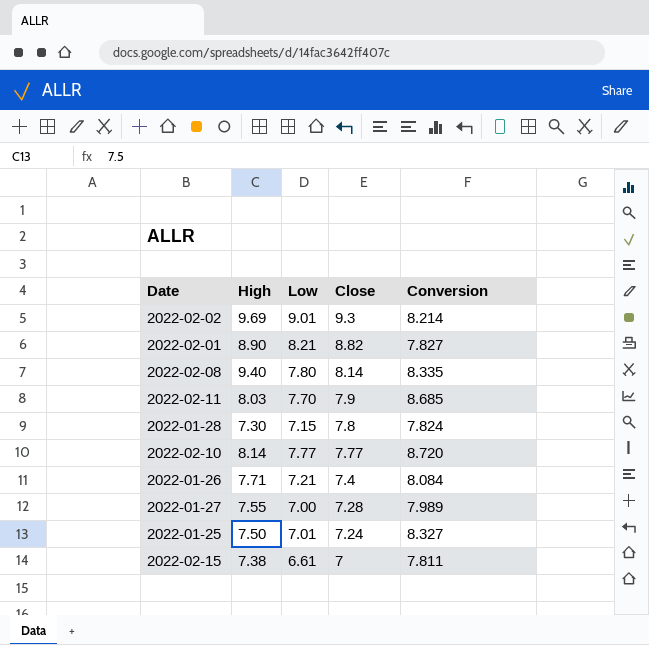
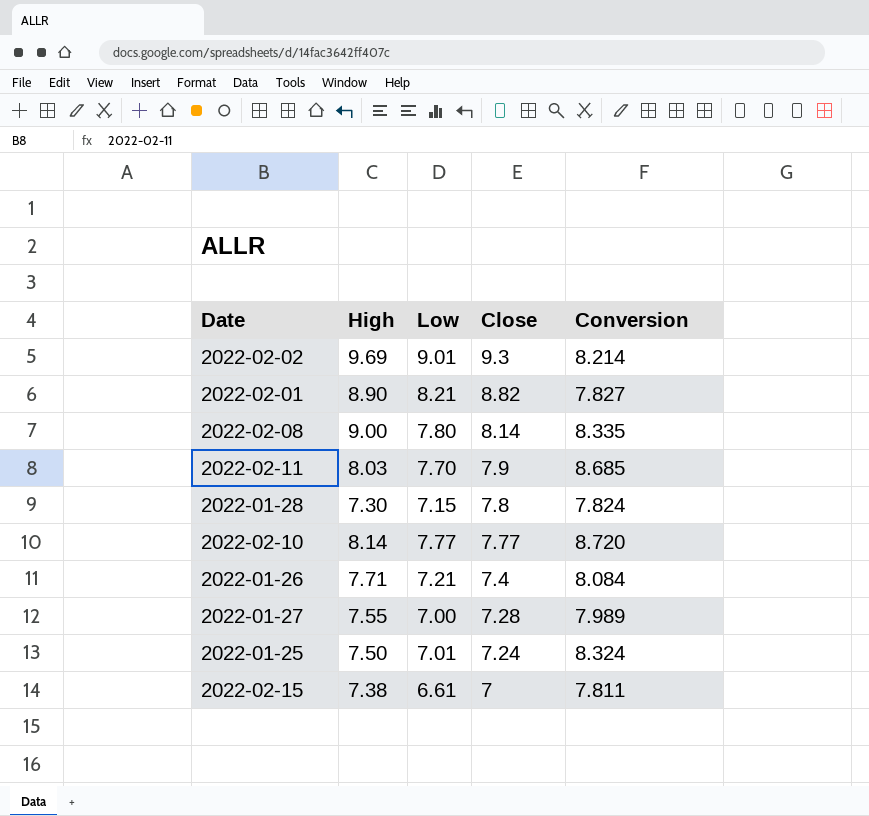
2022-02-08 | High: 9.40 -> 9.00
2022-01-25 | Conversion: 8.327 -> 8.324

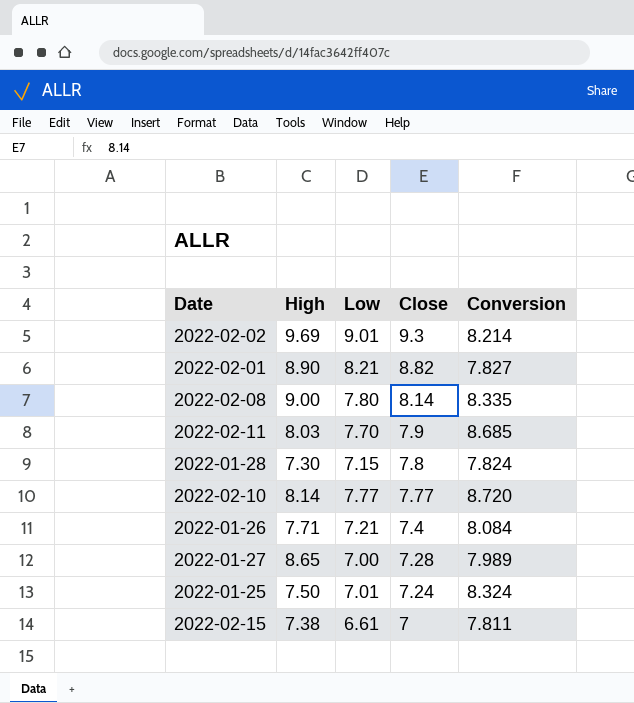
2022-01-27 | High: 7.55 -> 8.65

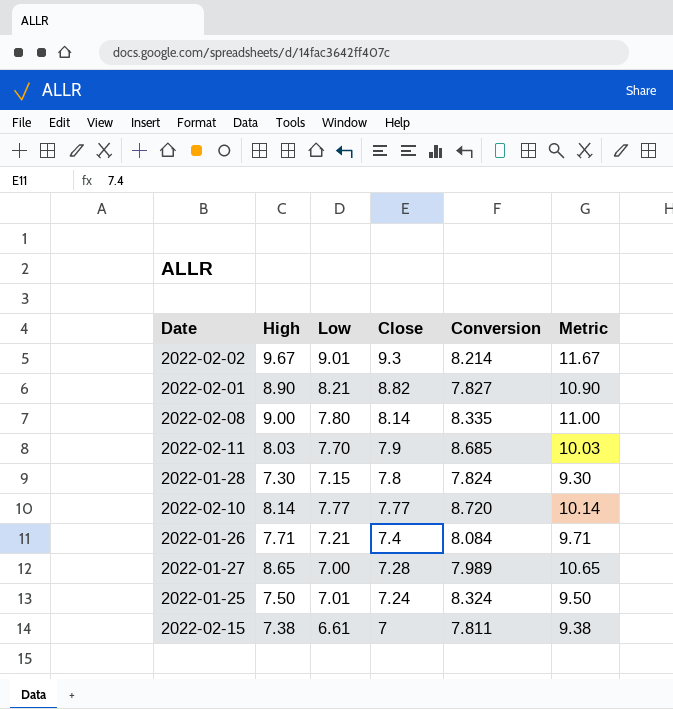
column Metric | formula: none -> [High] + 2
2022-02-02 | High: 9.69 -> 9.67

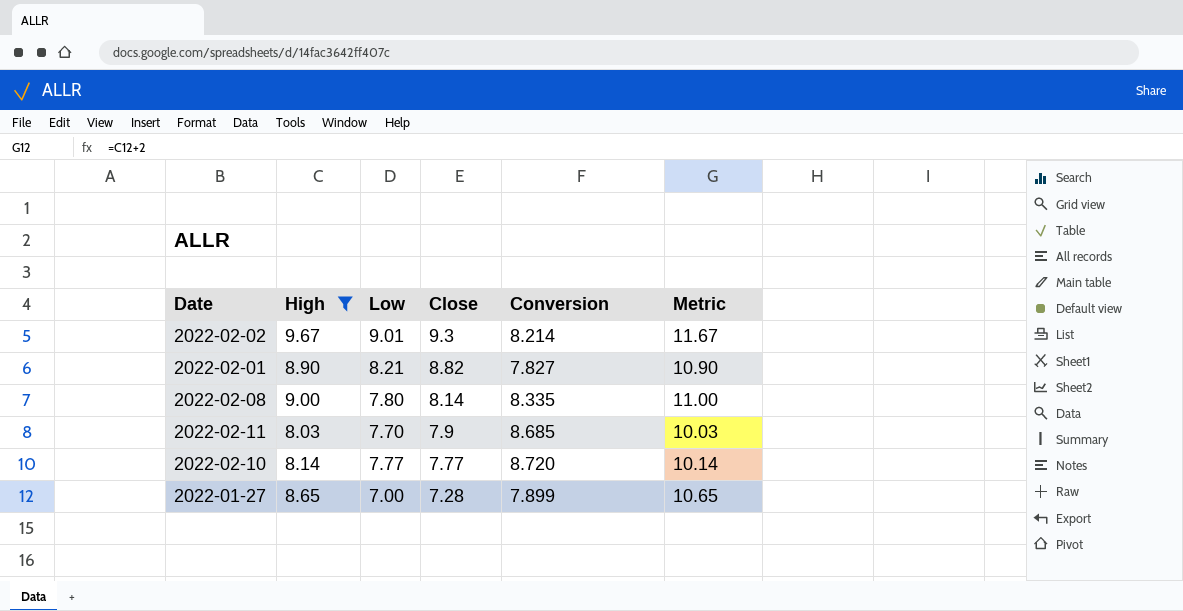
filter: none -> High >= 8.03
2022-01-27 | Conversion: 7.989 -> 7.899

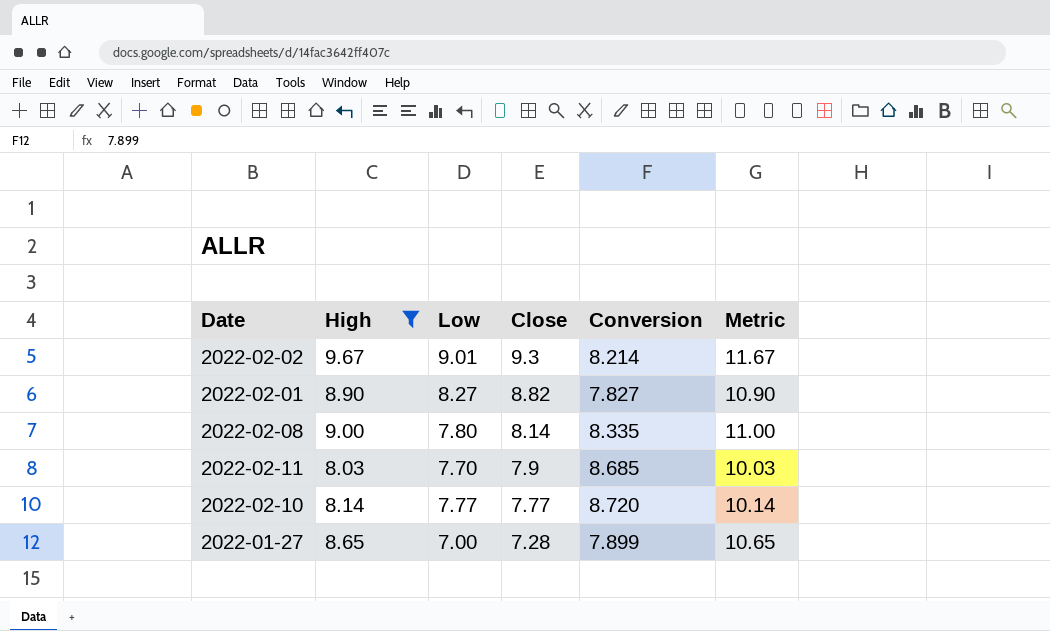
2022-02-01 | Low: 8.21 -> 8.27

